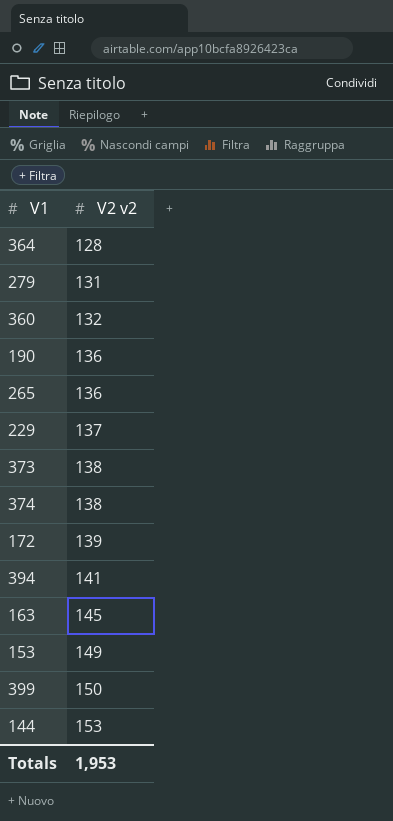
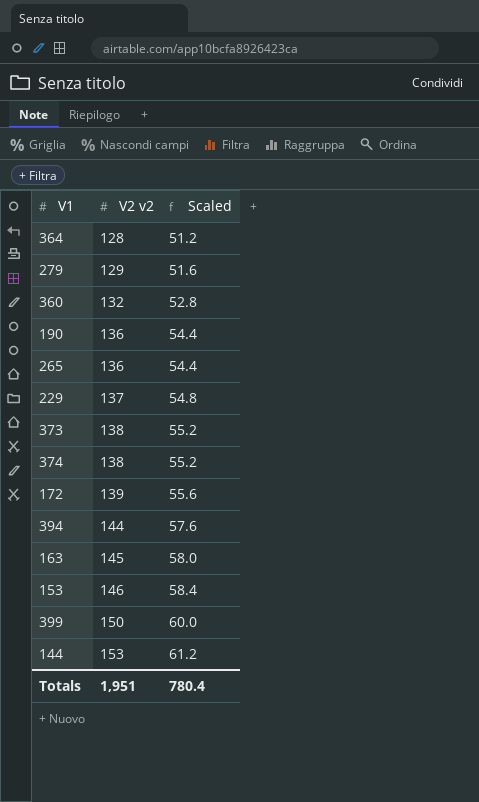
column Scaled | formula: none -> [V2 v2] * 0.4
279 | V2 v2: 131 -> 129
394 | V2 v2: 141 -> 144
153 | V2 v2: 149 -> 146
Totals | V2 v2: 1,953 -> 1,951

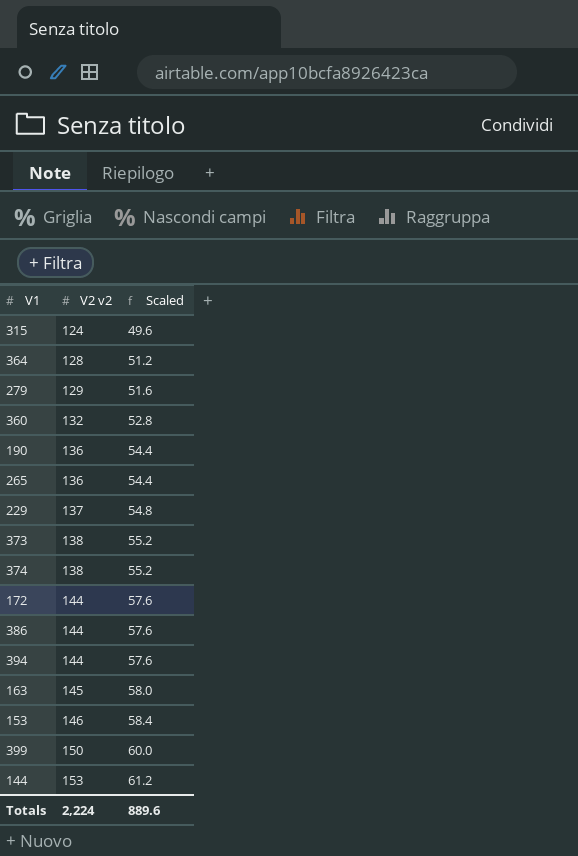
row 315: none -> 124 | 49.6
172 | V2 v2: 139 -> 144
172 | Scaled: 55.6 -> 57.6
row 386: none -> 144 | 57.6
Totals | V2 v2: 1,951 -> 2,224
Totals | Scaled: 780.4 -> 889.6

